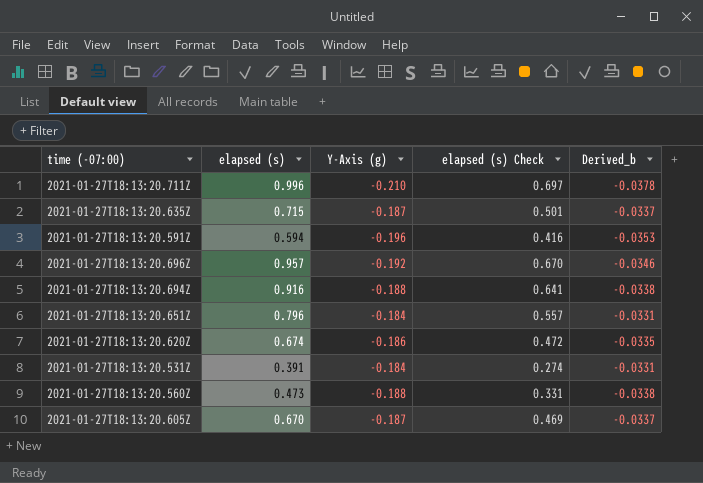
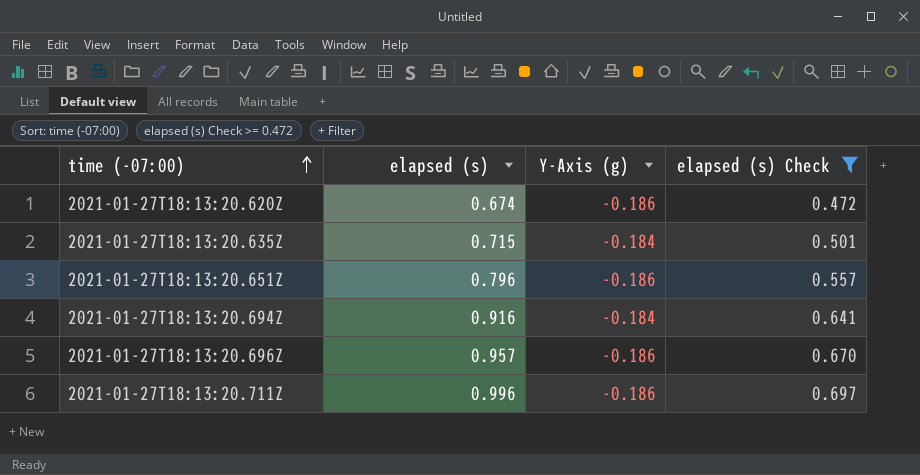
filter: none -> elapsed (s) Check >= 0.472
row order: none -> time (-07:00) ascending
column Derived_b | formula: [Y-Axis (g)] * 0.18 -> none
2021-01-27T18:13:20.635Z | Y-Axis (g): -0.187 -> -0.184
2021-01-27T18:13:20.651Z | Y-Axis (g): -0.184 -> -0.186
2021-01-27T18:13:20.694Z | Y-Axis (g): -0.188 -> -0.184
2021-01-27T18:13:20.696Z | Y-Axis (g): -0.192 -> -0.186
2021-01-27T18:13:20.711Z | Y-Axis (g): -0.210 -> -0.186

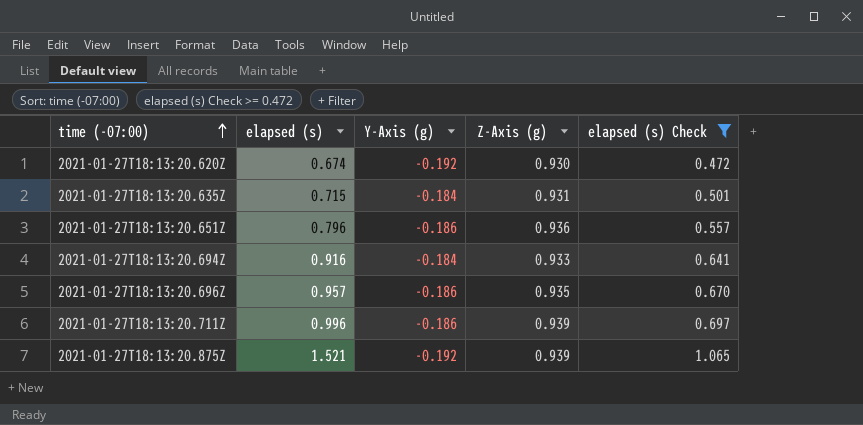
column Z-Axis (g) | position: none -> 4
2021-01-27T18:13:20.620Z | Y-Axis (g): -0.186 -> -0.192
row 2021-01-27T18:13:20.875Z: none -> 1.521 | -0.192 | 0.939 | 1.065

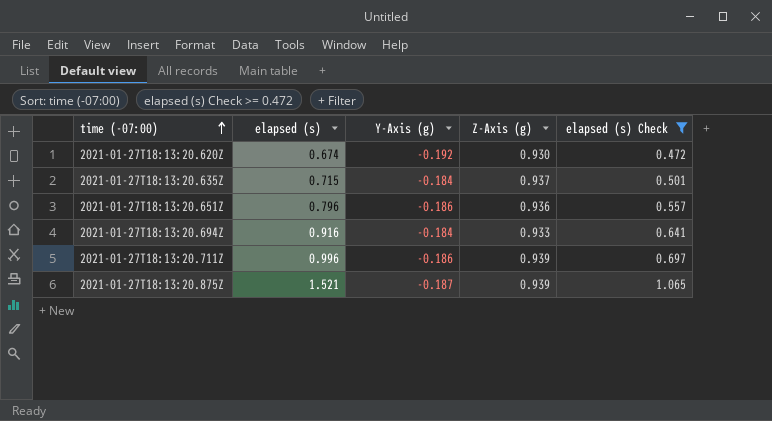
row 2021-01-27T18:13:20.696Z: 0.957 | -0.186 | 0.935 | 0.670 -> none
2021-01-27T18:13:20.635Z | Z-Axis (g): 0.931 -> 0.937
2021-01-27T18:13:20.875Z | Y-Axis (g): -0.192 -> -0.187

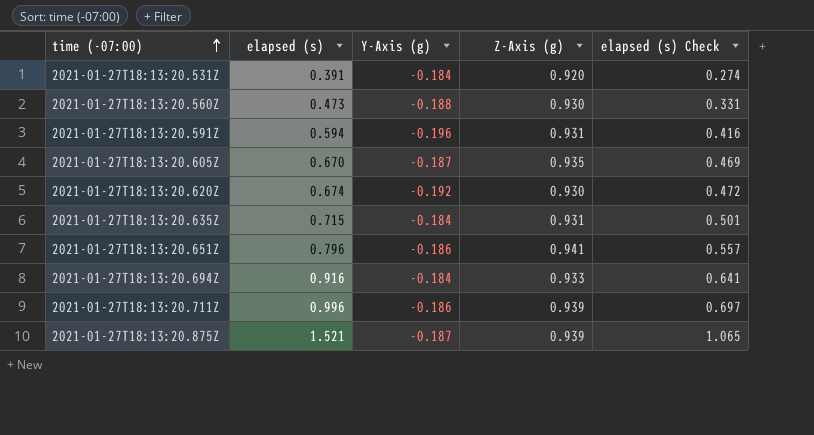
filter: elapsed (s) Check >= 0.472 -> none
2021-01-27T18:13:20.635Z | Z-Axis (g): 0.937 -> 0.931
2021-01-27T18:13:20.651Z | Z-Axis (g): 0.936 -> 0.941

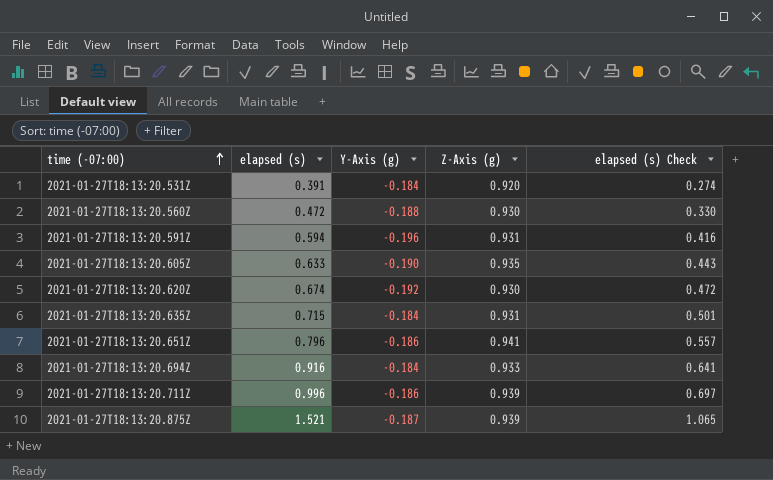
2021-01-27T18:13:20.560Z | elapsed (s): 0.473 -> 0.472
2021-01-27T18:13:20.560Z | elapsed (s) Check: 0.331 -> 0.330
2021-01-27T18:13:20.605Z | elapsed (s): 0.670 -> 0.633
2021-01-27T18:13:20.605Z | Y-Axis (g): -0.187 -> -0.190
2021-01-27T18:13:20.605Z | elapsed (s) Check: 0.469 -> 0.443

